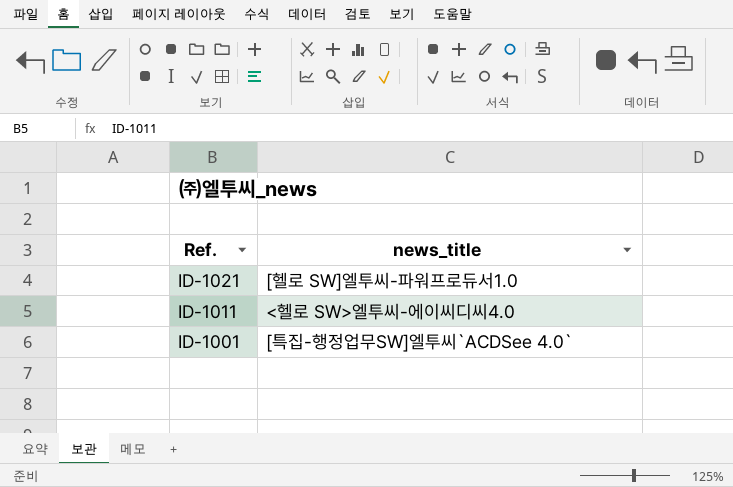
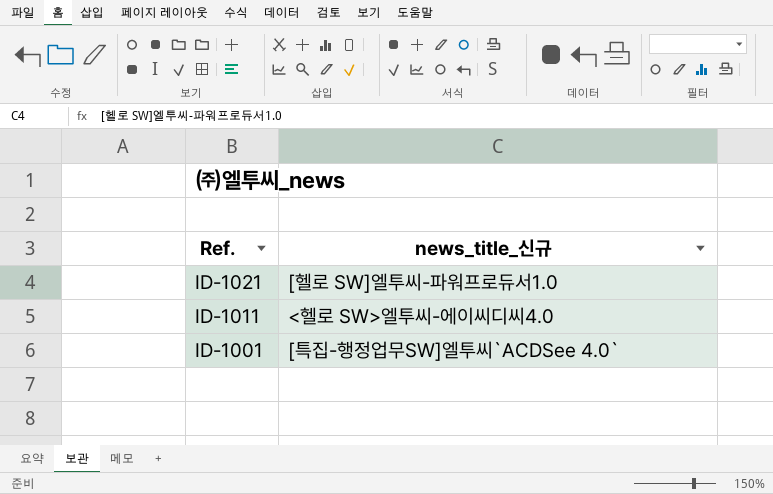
column name: news_title -> news_title_신규

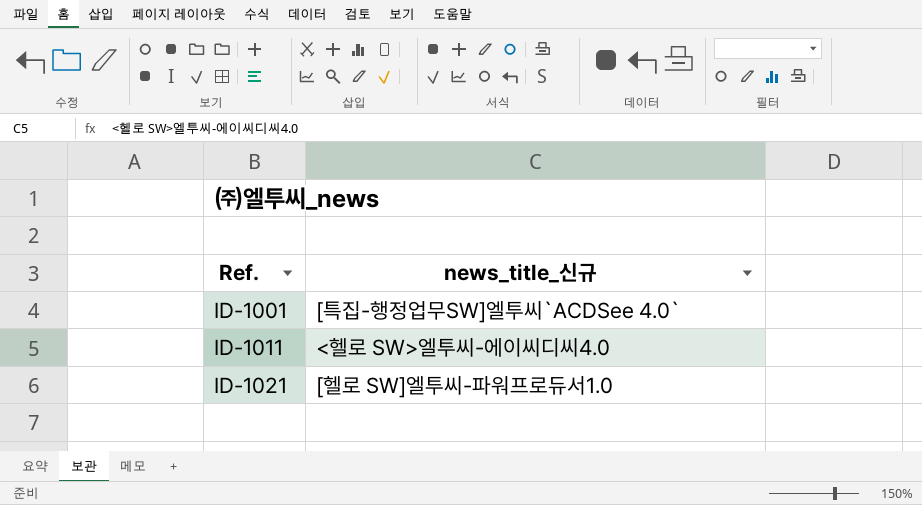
row order: Ref. descending -> Ref. ascending

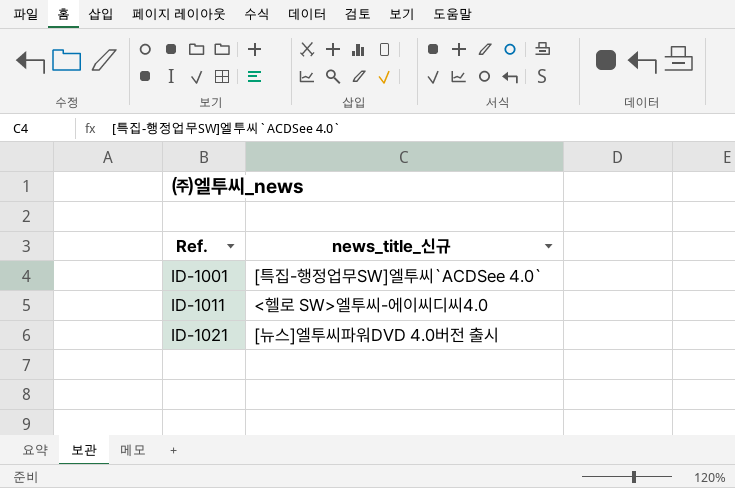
ID-1021 | news_title_신규: [헬로 SW]엘투씨-파워프로듀서1.0 -> [뉴스]엘투씨파워DVD 4.0버전 출시

